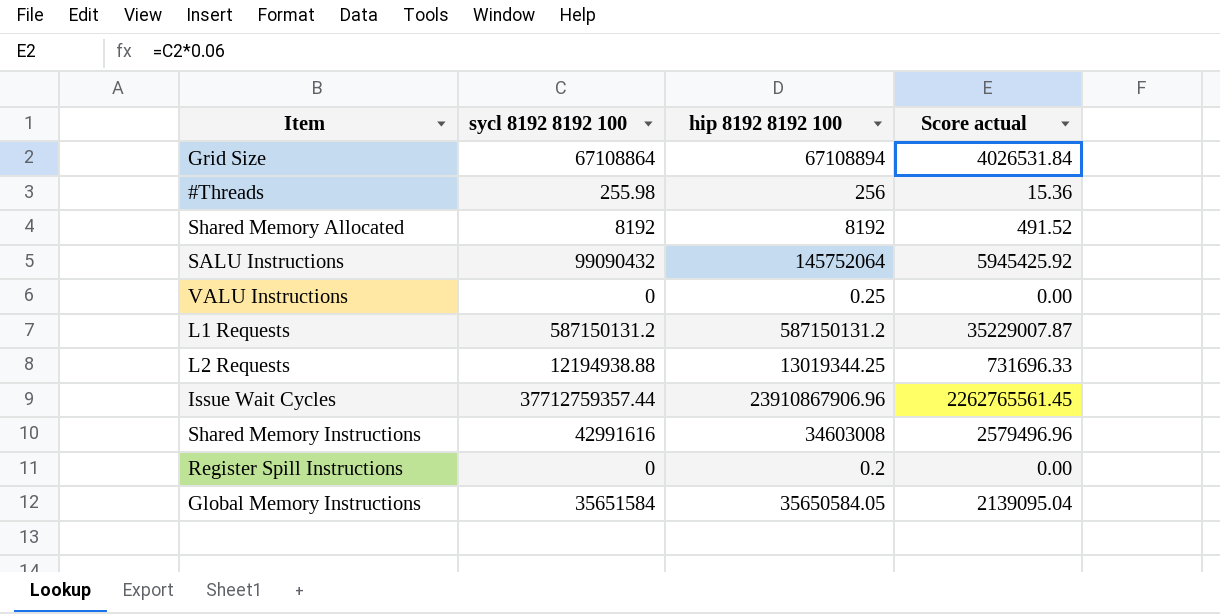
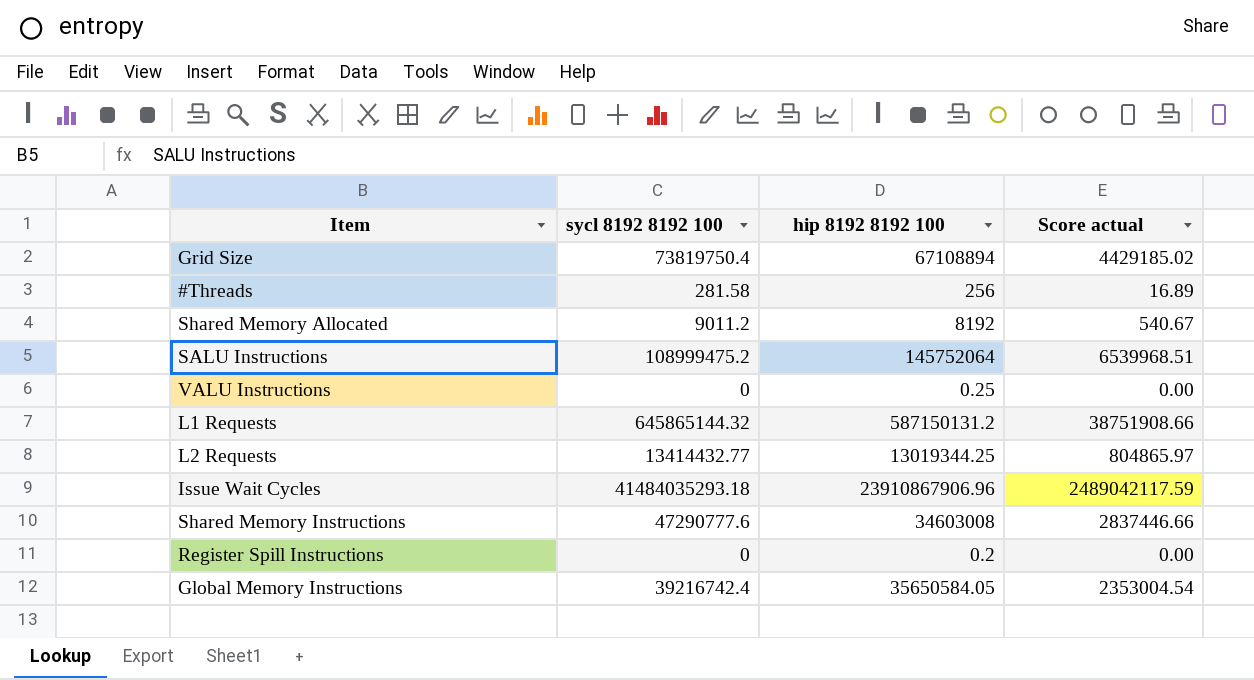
Grid Size | sycl 8192 8192 100: 67108864 -> 73819750.4
Grid Size | Score actual: 4026531.84 -> 4429185.02
#Threads | sycl 8192 8192 100: 255.98 -> 281.58
#Threads | Score actual: 15.36 -> 16.89
Shared Memory Allocated | sycl 8192 8192 100: 8192 -> 9011.2
Shared Memory Allocated | Score actual: 491.52 -> 540.67
SALU Instructions | sycl 8192 8192 100: 99090432 -> 108999475.2
SALU Instructions | Score actual: 5945425.92 -> 6539968.51
L1 Requests | sycl 8192 8192 100: 587150131.2 -> 645865144.32
L1 Requests | Score actual: 35229007.87 -> 38751908.66
L2 Requests | sycl 8192 8192 100: 12194938.88 -> 13414432.77
L2 Requests | Score actual: 731696.33 -> 804865.97
Issue Wait Cycles | sycl 8192 8192 100: 37712759357.44 -> 41484035293.18
Issue Wait Cycles | Score actual: 2262765561.45 -> 2489042117.59
Shared Memory Instructions | sycl 8192 8192 100: 42991616 -> 47290777.6
Shared Memory Instructions | Score actual: 2579496.96 -> 2837446.66
Global Memory Instructions | sycl 8192 8192 100: 35651584 -> 39216742.4
Global Memory Instructions | Score actual: 2139095.04 -> 2353004.54

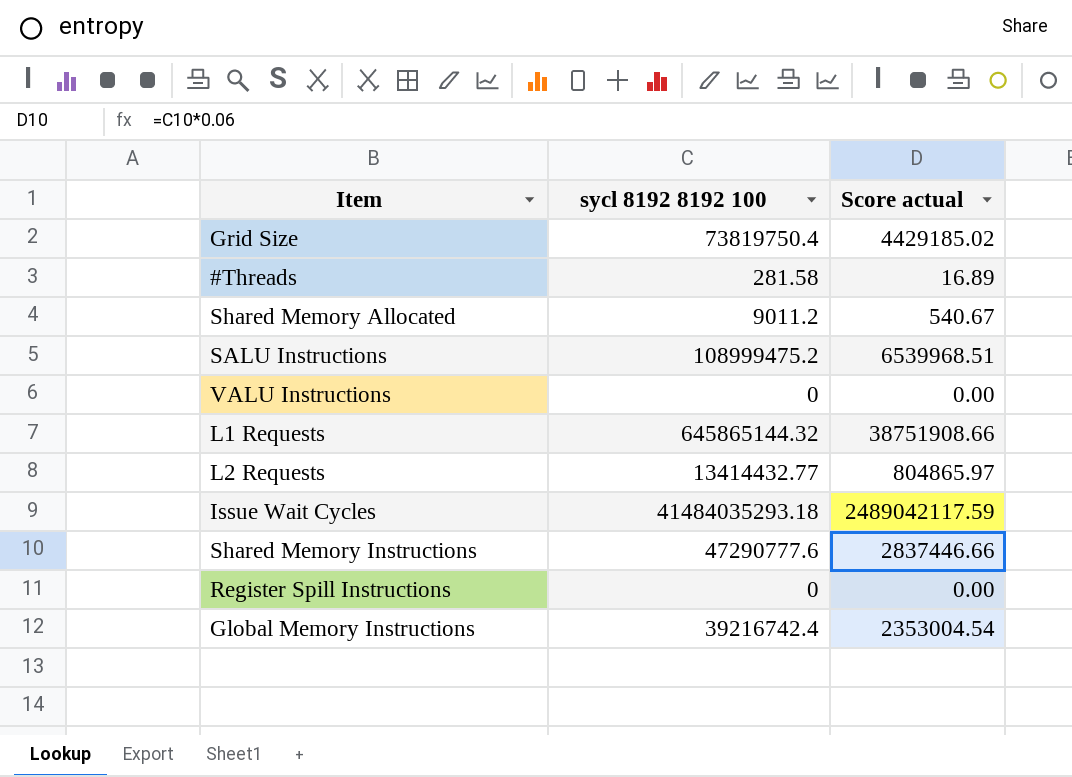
column hip 8192 8192 100 | position: 3 -> none

